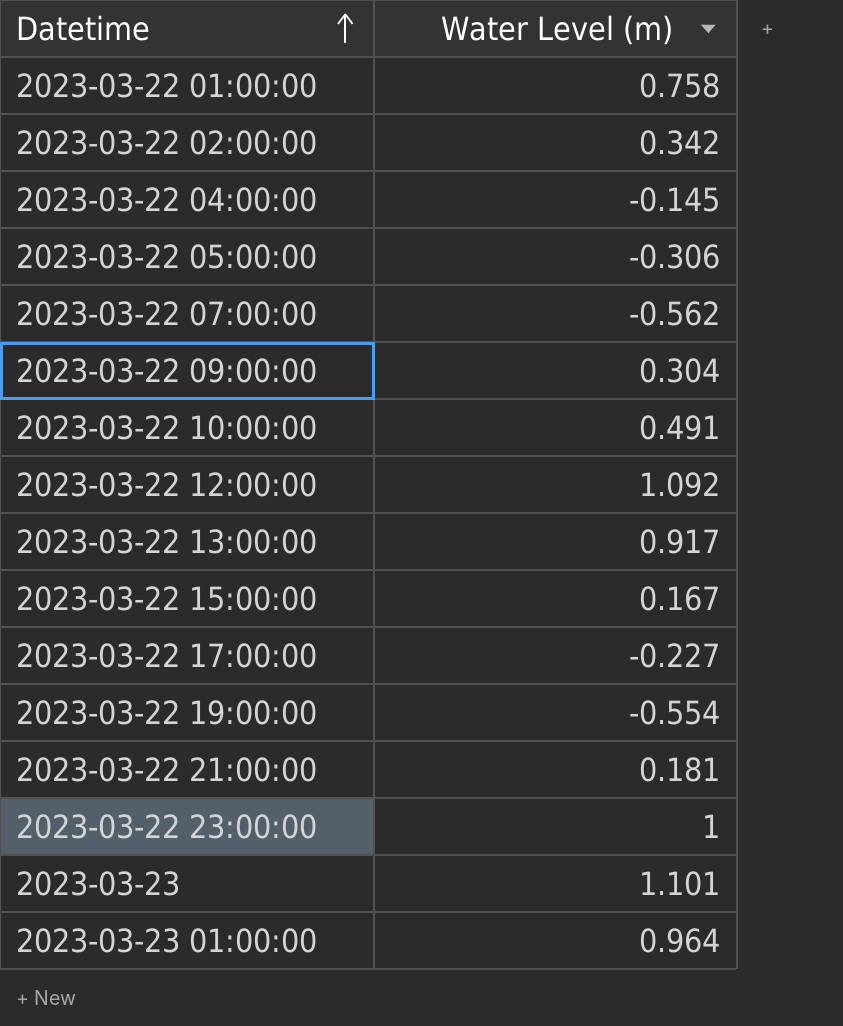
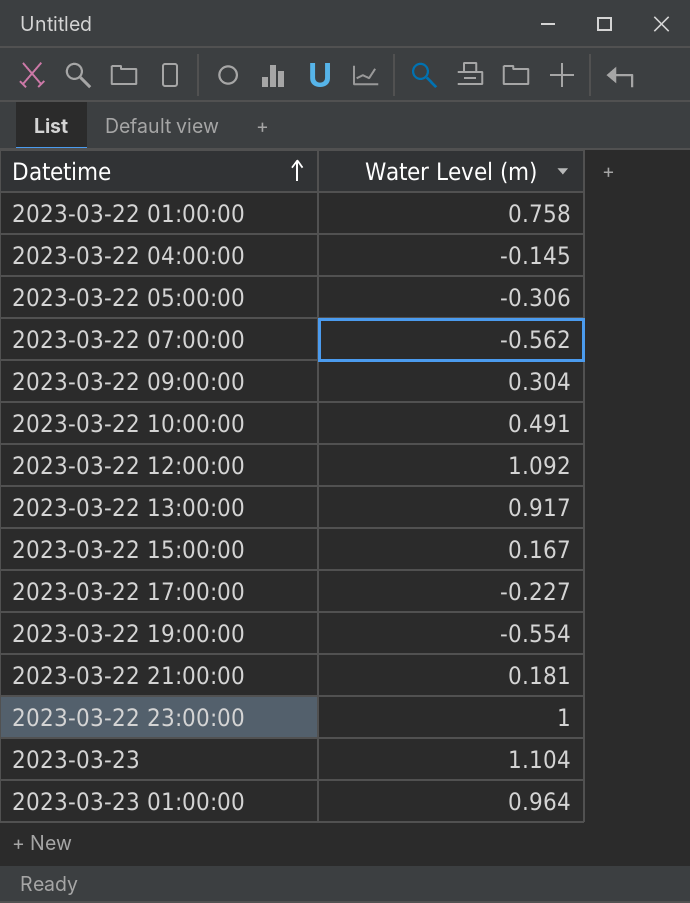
row 2023-03-22 02:00:00: 0.342 -> none
2023-03-23 | Water Level (m): 1.101 -> 1.104

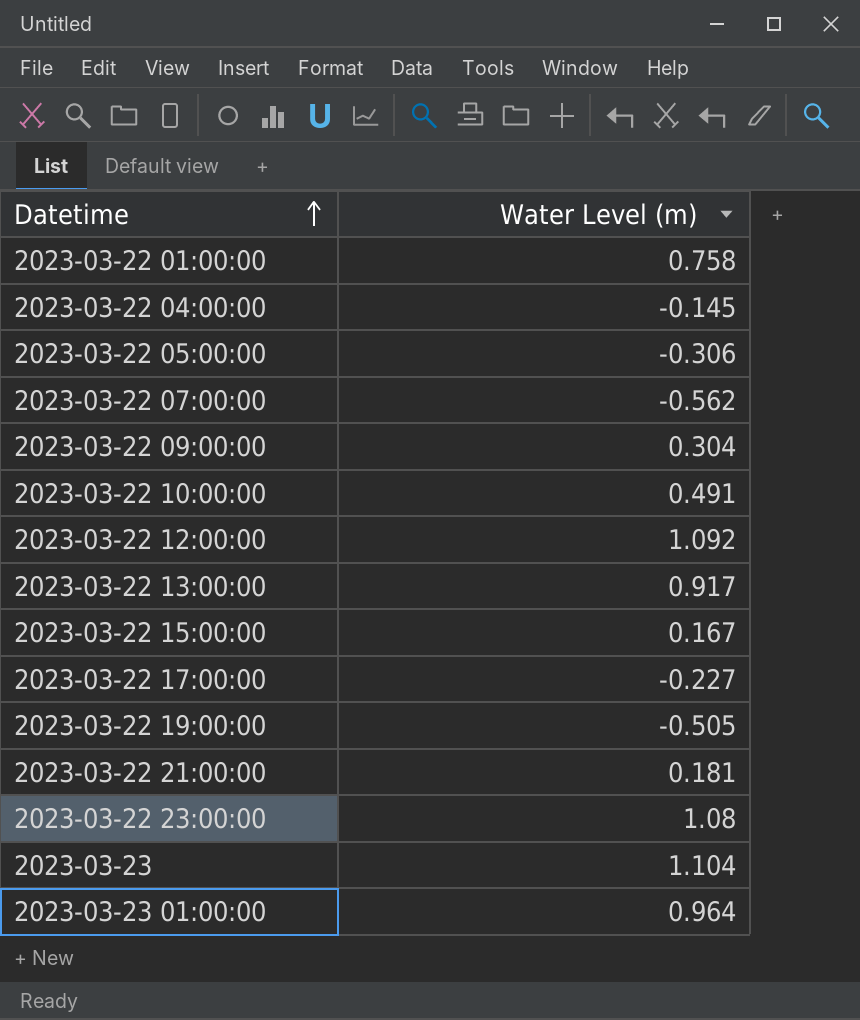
2023-03-22 19:00:00 | Water Level (m): -0.554 -> -0.505
2023-03-22 23:00:00 | Water Level (m): 1 -> 1.08

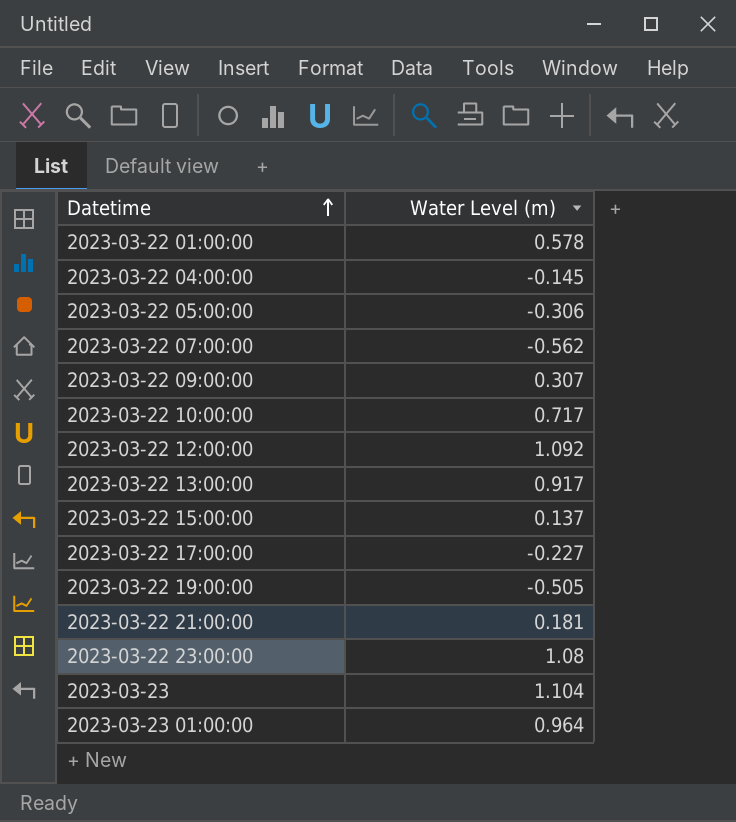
2023-03-22 01:00:00 | Water Level (m): 0.758 -> 0.578
2023-03-22 09:00:00 | Water Level (m): 0.304 -> 0.307
2023-03-22 10:00:00 | Water Level (m): 0.491 -> 0.717
2023-03-22 15:00:00 | Water Level (m): 0.167 -> 0.137

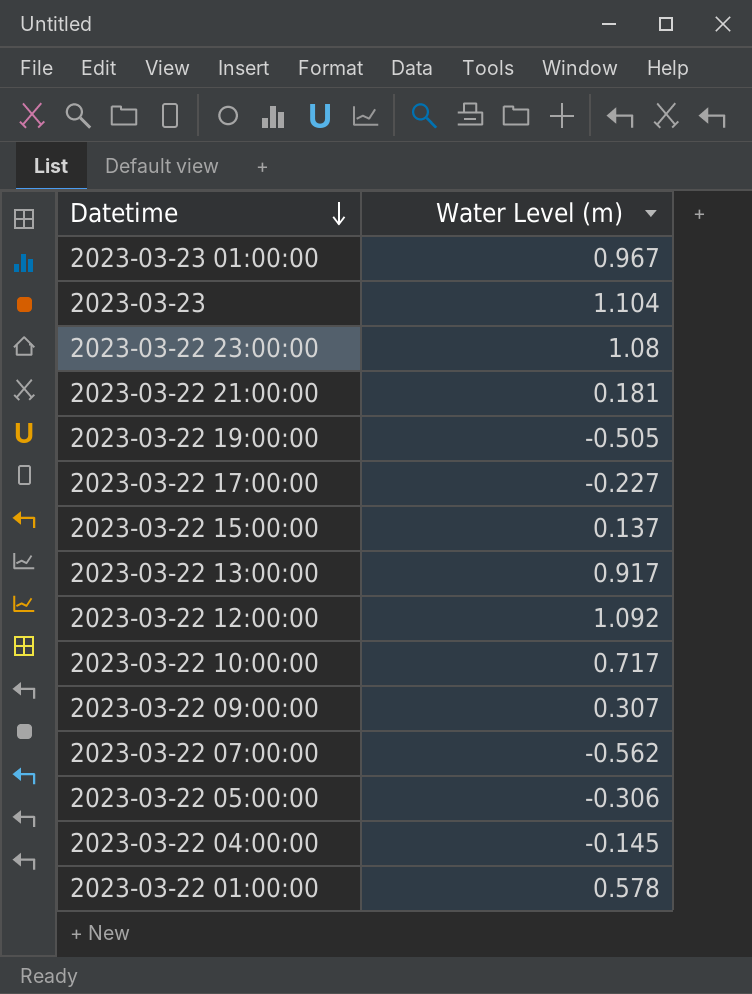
row order: Datetime ascending -> Datetime descending
2023-03-23 01:00:00 | Water Level (m): 0.964 -> 0.967

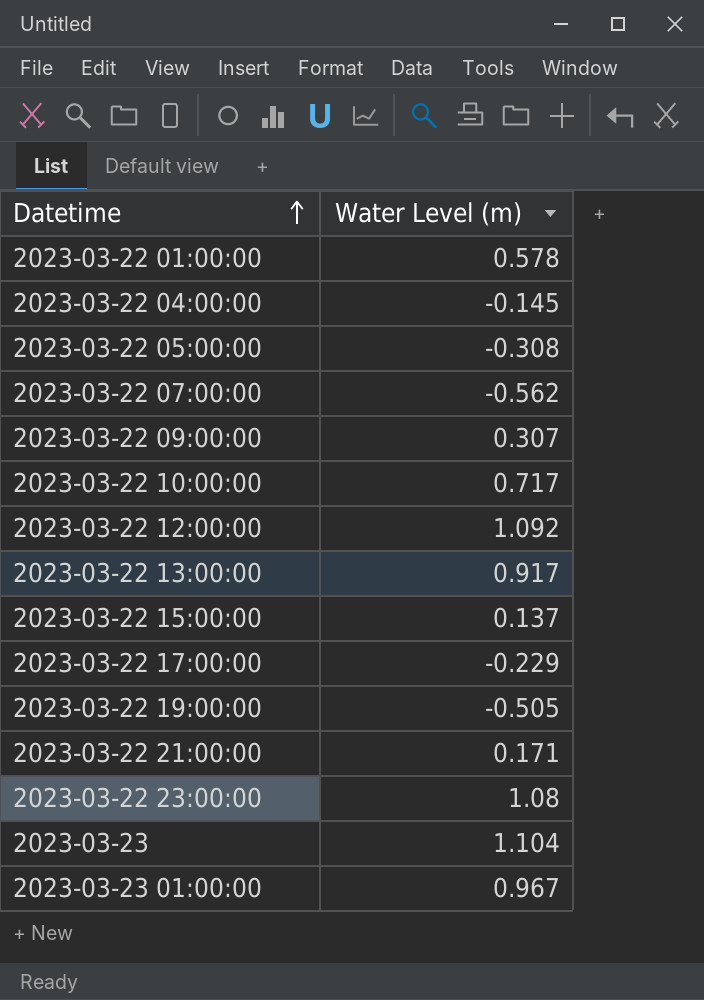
row order: Datetime descending -> Datetime ascending
2023-03-22 05:00:00 | Water Level (m): -0.306 -> -0.308
2023-03-22 17:00:00 | Water Level (m): -0.227 -> -0.229
2023-03-22 21:00:00 | Water Level (m): 0.181 -> 0.171

